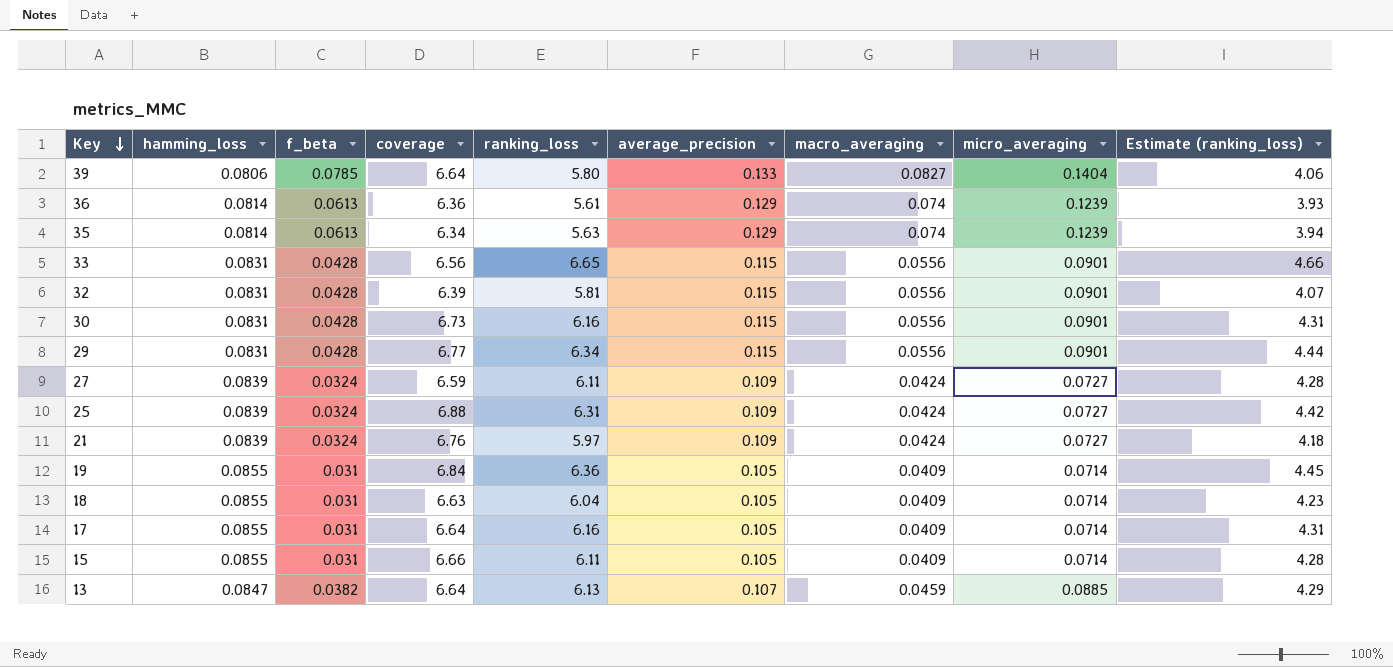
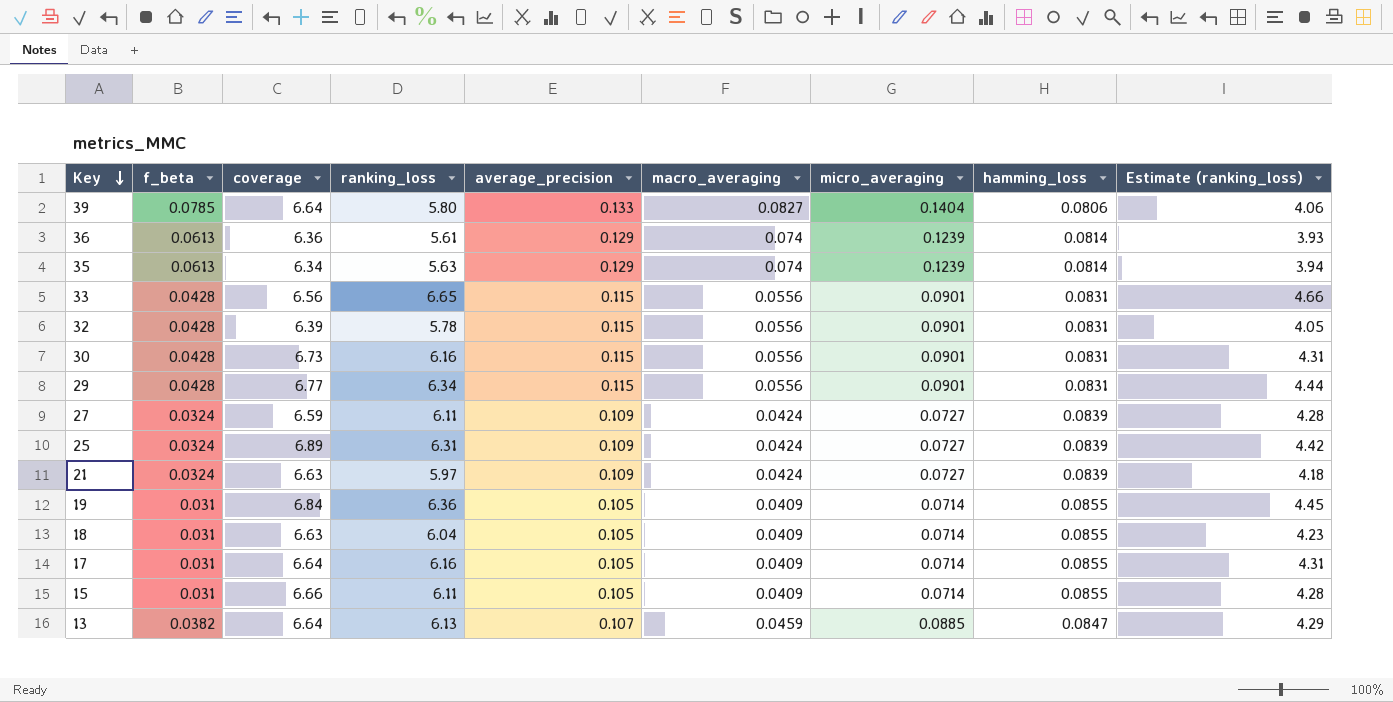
column hamming_loss | position: 2 -> 8
32 | ranking_loss: 5.81 -> 5.78
32 | Estimate (ranking_loss): 4.07 -> 4.05
25 | coverage: 6.88 -> 6.89
21 | coverage: 6.76 -> 6.63

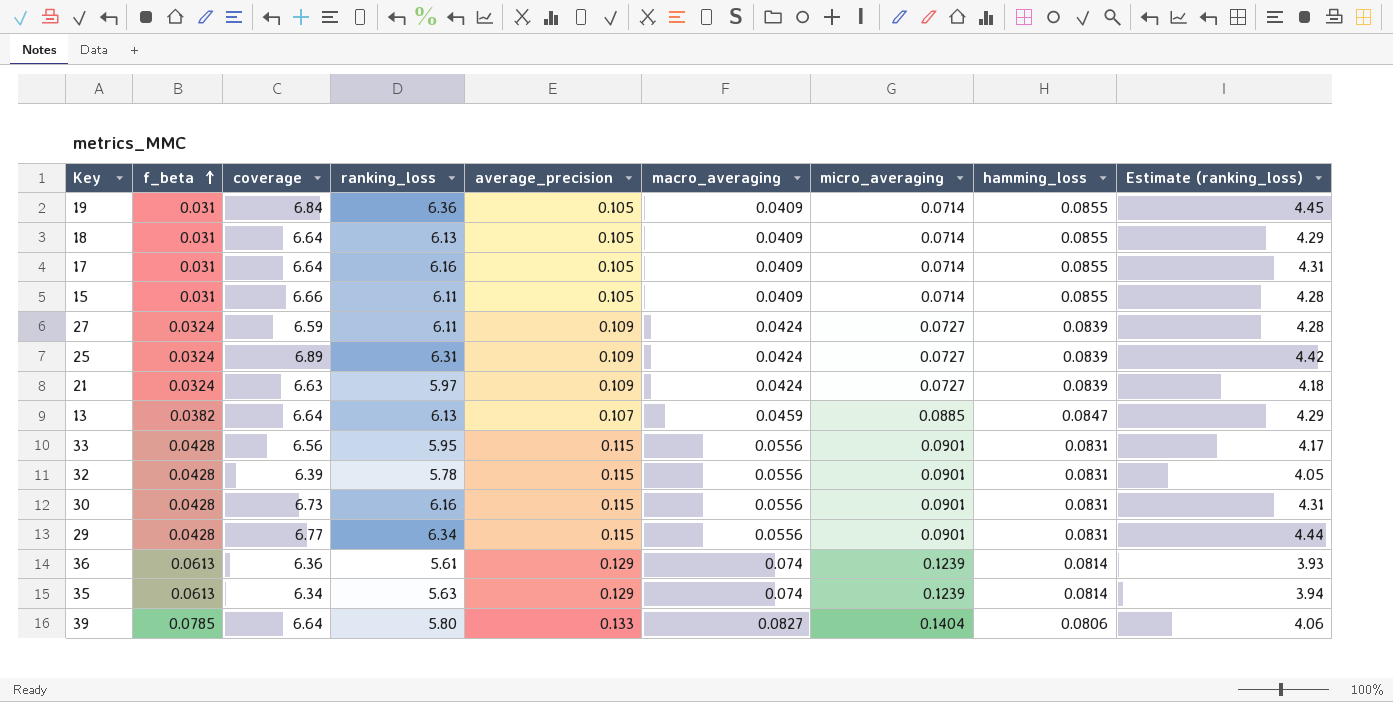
row order: Key descending -> f_beta ascending
18 | coverage: 6.63 -> 6.64
18 | ranking_loss: 6.04 -> 6.13
18 | Estimate (ranking_loss): 4.23 -> 4.29
33 | ranking_loss: 6.65 -> 5.95
33 | Estimate (ranking_loss): 4.66 -> 4.17

